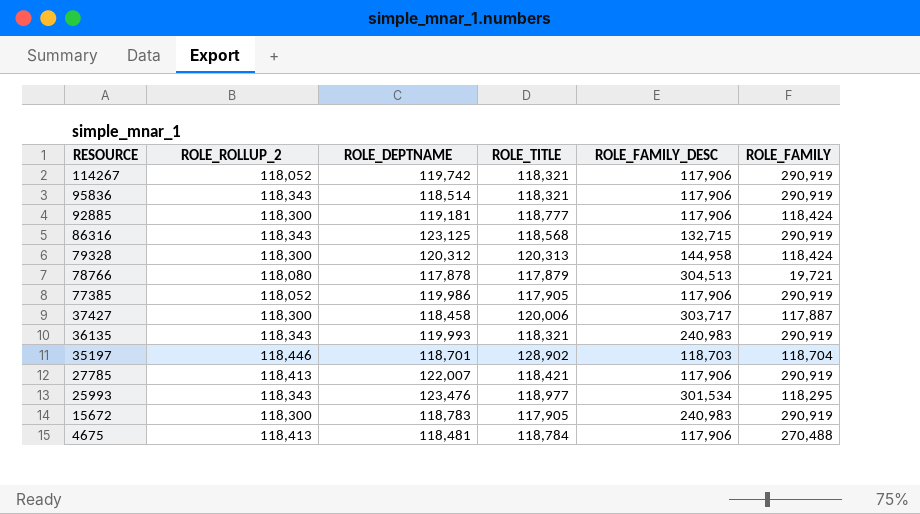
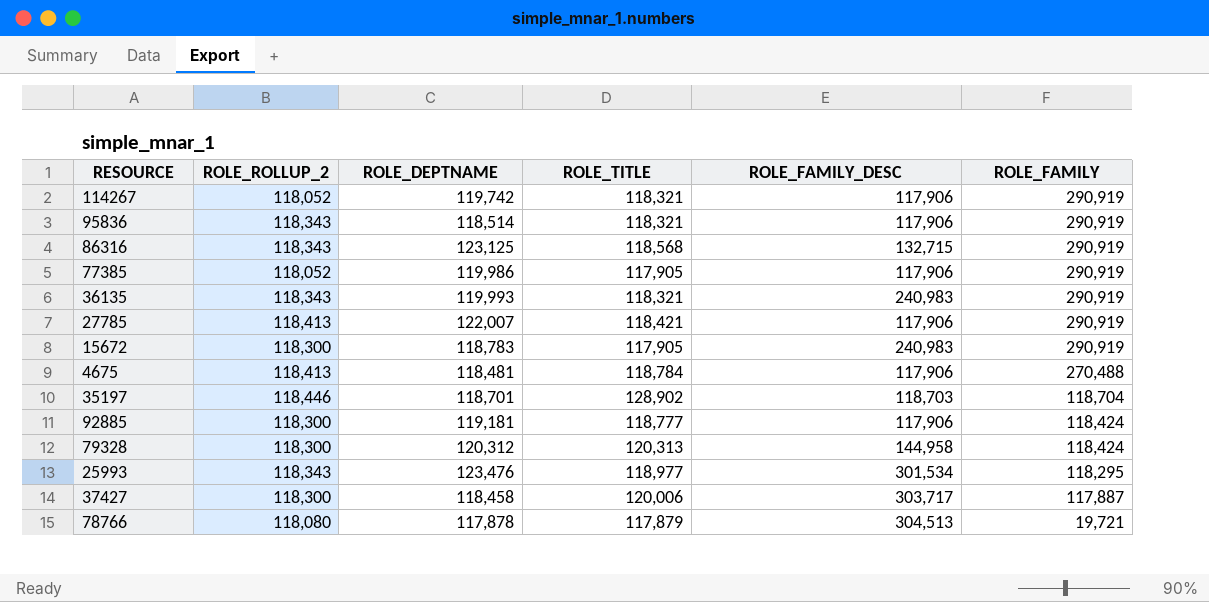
row order: RESOURCE descending -> ROLE_FAMILY descending

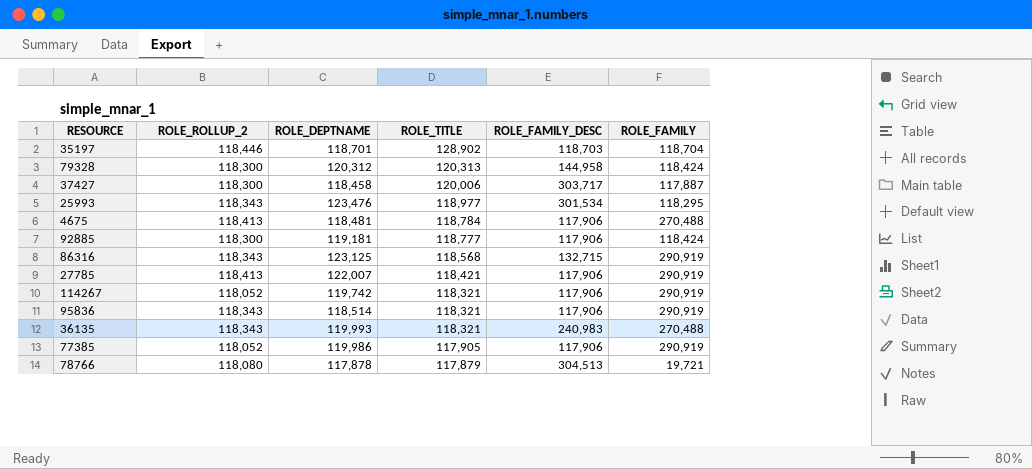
row order: ROLE_FAMILY descending -> ROLE_TITLE descending
row 15672: 118,300 | 118,783 | 117,905 | 240,983 | 290,919 -> none
36135 | ROLE_FAMILY: 290,919 -> 270,488

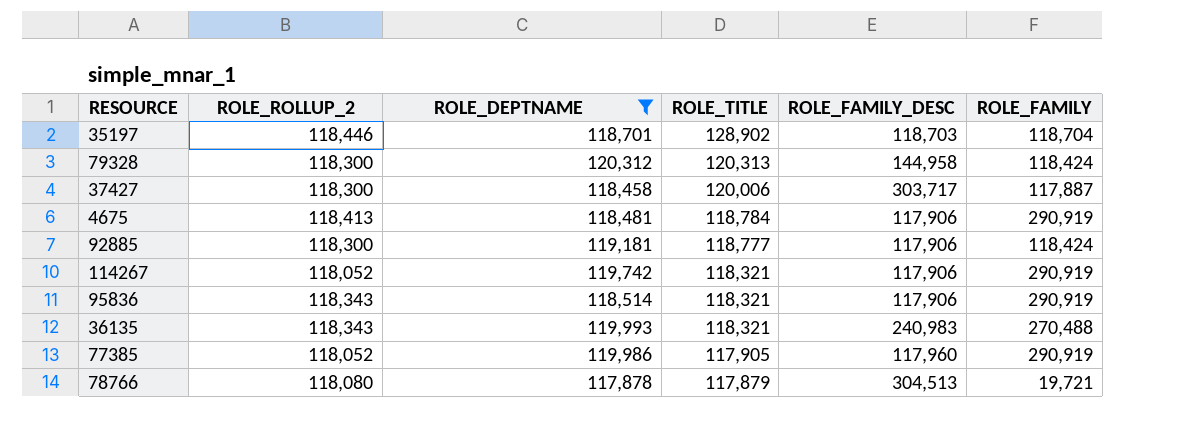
filter: none -> ROLE_DEPTNAME <= 120,312
4675 | ROLE_FAMILY: 270,488 -> 290,919
77385 | ROLE_FAMILY_DESC: 117,906 -> 117,960

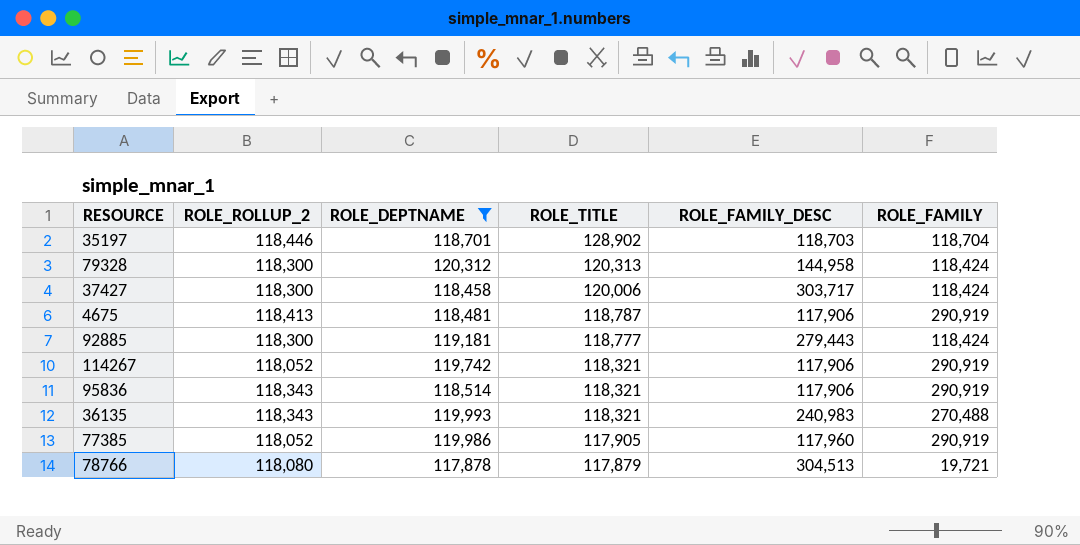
37427 | ROLE_FAMILY: 117,887 -> 118,424
4675 | ROLE_TITLE: 118,784 -> 118,787
92885 | ROLE_FAMILY_DESC: 117,906 -> 279,443

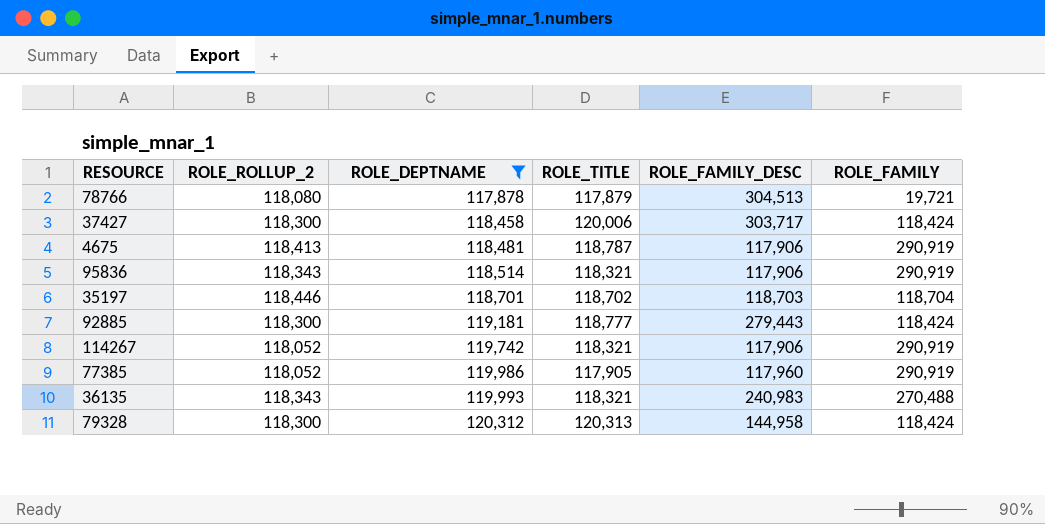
row order: ROLE_TITLE descending -> ROLE_DEPTNAME ascending
35197 | ROLE_TITLE: 128,902 -> 118,702

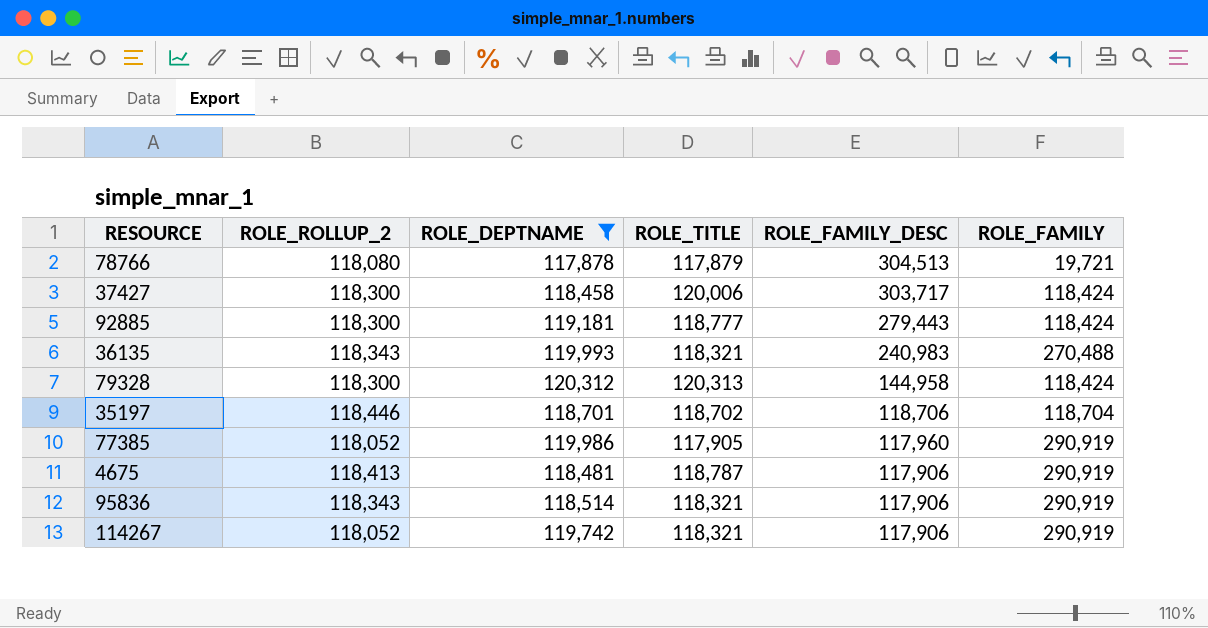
row order: ROLE_DEPTNAME ascending -> ROLE_FAMILY_DESC descending
35197 | ROLE_FAMILY_DESC: 118,703 -> 118,706

